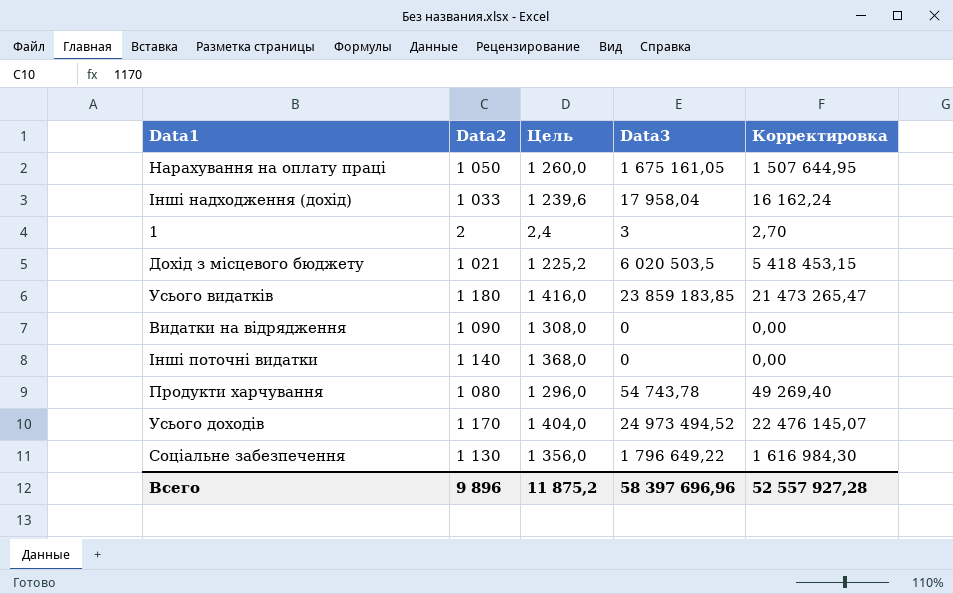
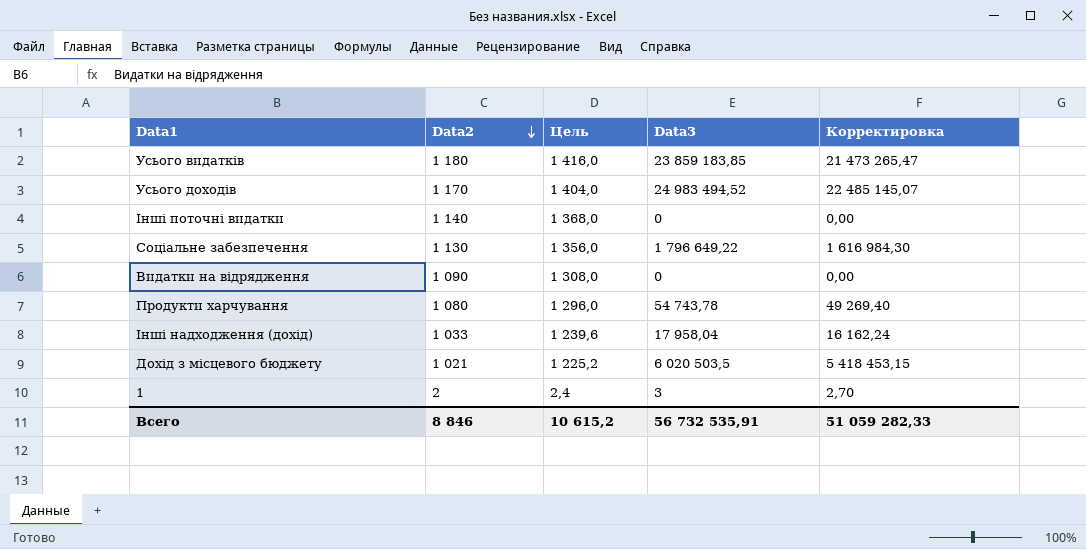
row order: none -> Data2 descending
row Нарахування на оплату праці: 1 050 | 1 260,0 | 1 675 161,05 | 1 507 644,95 -> none
Усього доходів | Data3: 24 973 494,52 -> 24 983 494,52
Усього доходів | Корректировка: 22 476 145,07 -> 22 485 145,07
Всего | Data2: 9 896 -> 8 846
Всего | Цель: 11 875,2 -> 10 615,2
Всего | Data3: 58 397 696,96 -> 56 732 535,91
Всего | Корректировка: 52 557 927,28 -> 51 059 282,33

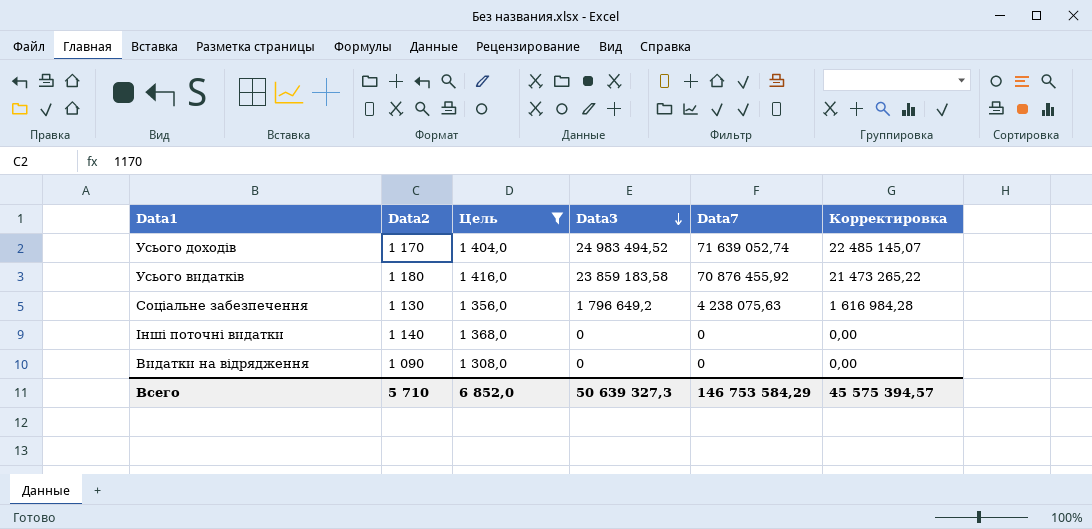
filter: none -> Цель >= 1 308,0
row order: Data2 descending -> Data3 descending
column Data7 | position: none -> 5
Усього видатків | Data3: 23 859 183,85 -> 23 859 183,58
Усього видатків | Корректировка: 21 473 265,47 -> 21 473 265,22
Соціальне забезпечення | Data3: 1 796 649,22 -> 1 796 649,2
Соціальне забезпечення | Корректировка: 1 616 984,30 -> 1 616 984,28
Всего | Data2: 8 846 -> 5 710
Всего | Цель: 10 615,2 -> 6 852,0
Всего | Data3: 56 732 535,91 -> 50 639 327,3
Всего | Корректировка: 51 059 282,33 -> 45 575 394,57

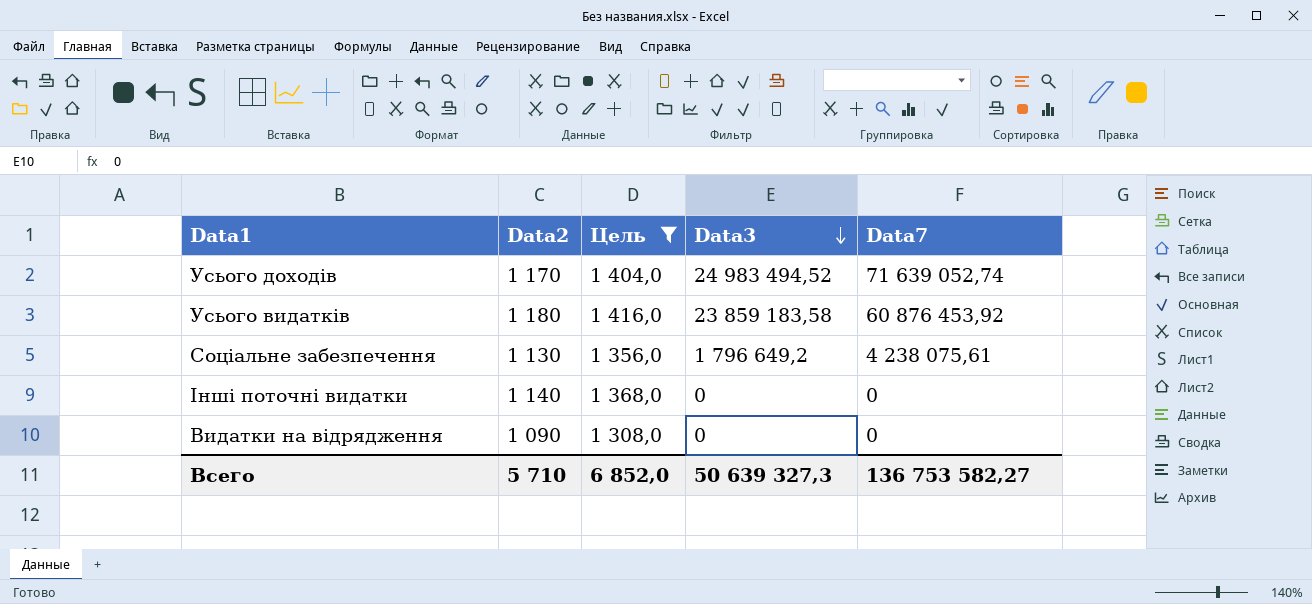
column Корректировка | formula: [Data3] * 0,9 -> none
Усього видатків | Data7: 70 876 455,92 -> 60 876 453,92
Соціальне забезпечення | Data7: 4 238 075,63 -> 4 238 075,61
Всего | Data7: 146 753 584,29 -> 136 753 582,27

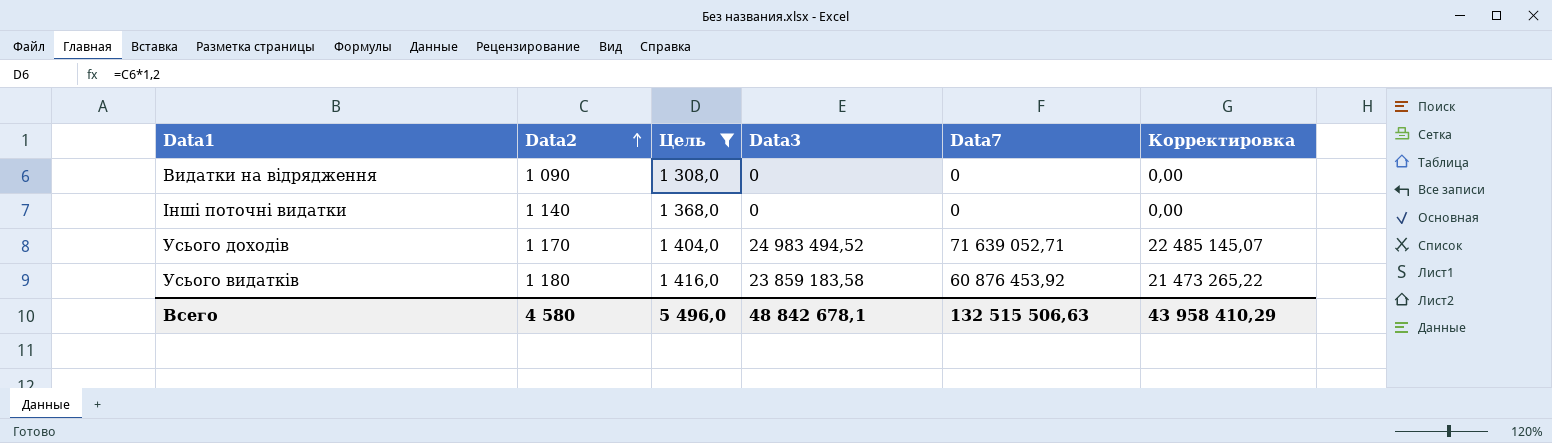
row order: Data3 descending -> Data2 ascending
column Корректировка | formula: none -> [Data3] * 0,9
row Соціальне забезпечення: 1 130 | 1 356,0 | 1 796 649,2 | 4 238 075,61 -> none
Усього доходів | Data7: 71 639 052,74 -> 71 639 052,71
Всего | Data2: 5 710 -> 4 580
Всего | Цель: 6 852,0 -> 5 496,0
Всего | Data3: 50 639 327,3 -> 48 842 678,1
Всего | Data7: 136 753 582,27 -> 132 515 506,63

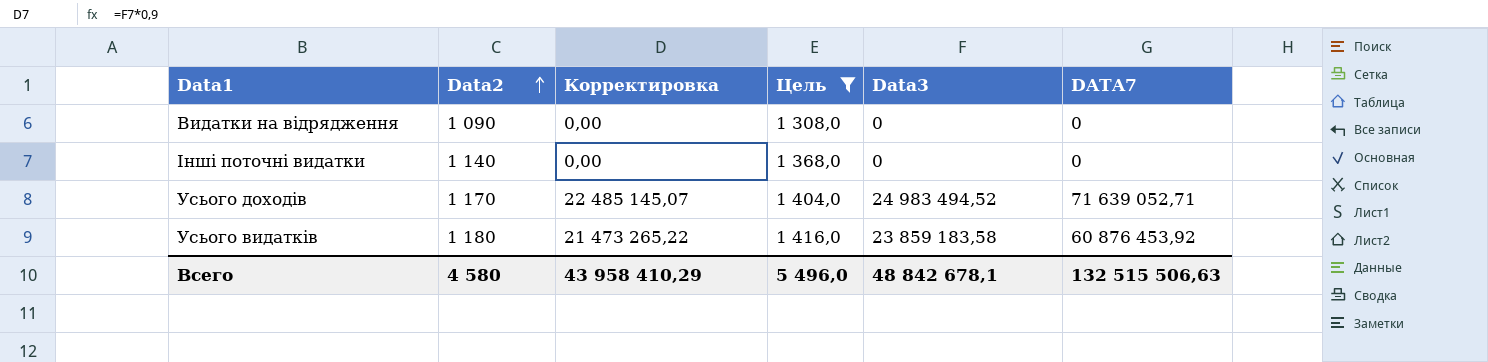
column Корректировка | position: 6 -> 3
column name: Data7 -> DATA7

